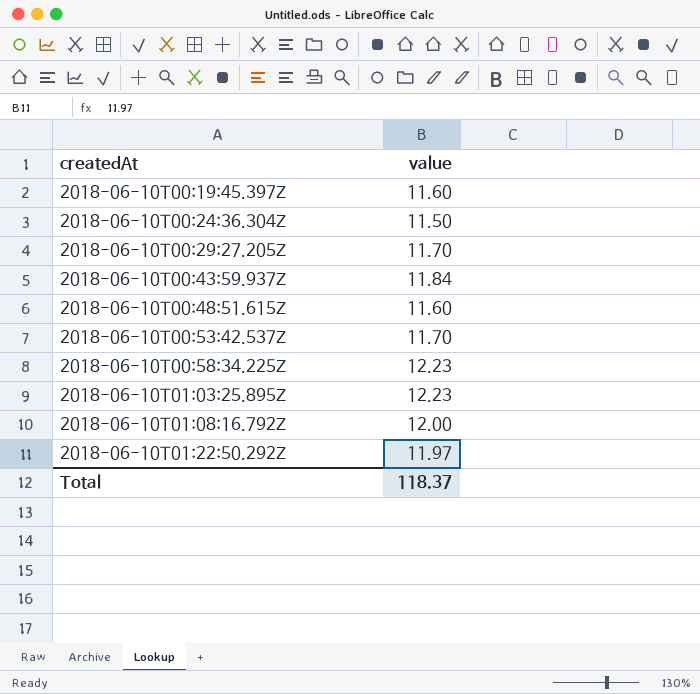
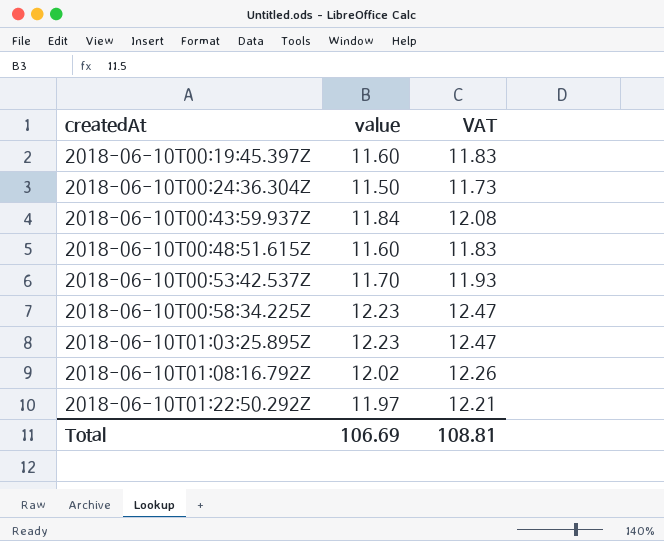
column VAT | formula: none -> [value] * 1.02
row 2018-06-10T00:29:27.205Z: 11.70 -> none
2018-06-10T01:08:16.792Z | value: 12.00 -> 12.02
Total | value: 118.37 -> 106.69

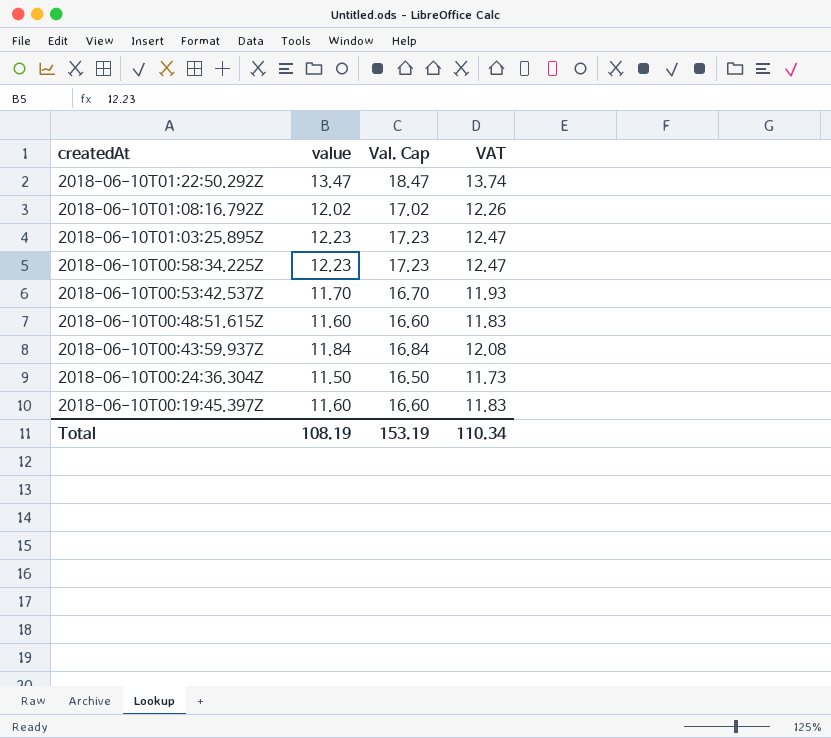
row order: createdAt ascending -> createdAt descending
column Val. Cap | formula: none -> [value] + 5
2018-06-10T01:22:50.292Z | value: 11.97 -> 13.47
2018-06-10T01:22:50.292Z | VAT: 12.21 -> 13.74
Total | value: 106.69 -> 108.19
Total | VAT: 108.81 -> 110.34

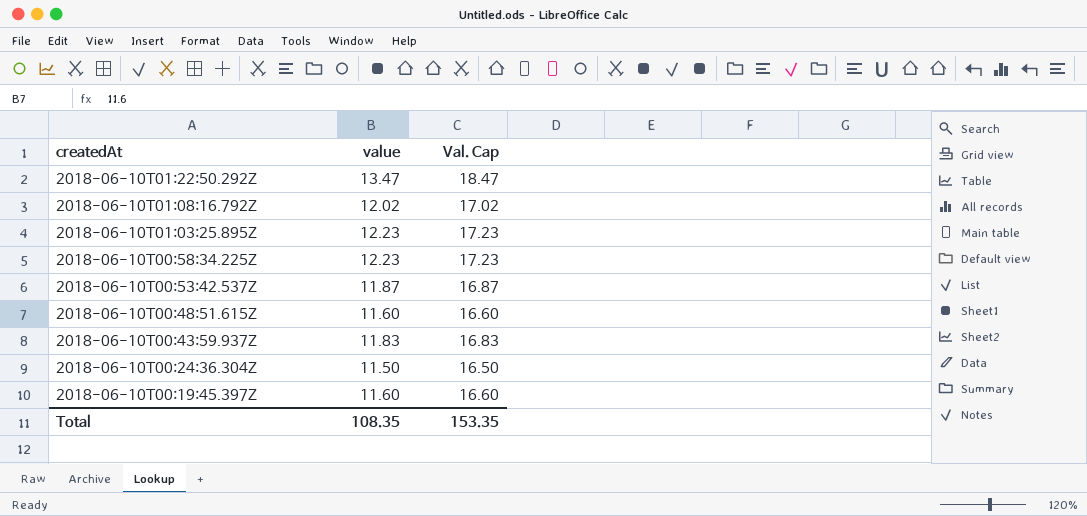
column VAT | formula: [value] * 1.02 -> none
2018-06-10T00:53:42.537Z | value: 11.70 -> 11.87
2018-06-10T00:53:42.537Z | Val. Cap: 16.70 -> 16.87
2018-06-10T00:43:59.937Z | value: 11.84 -> 11.83
2018-06-10T00:43:59.937Z | Val. Cap: 16.84 -> 16.83
Total | value: 108.19 -> 108.35
Total | Val. Cap: 153.19 -> 153.35

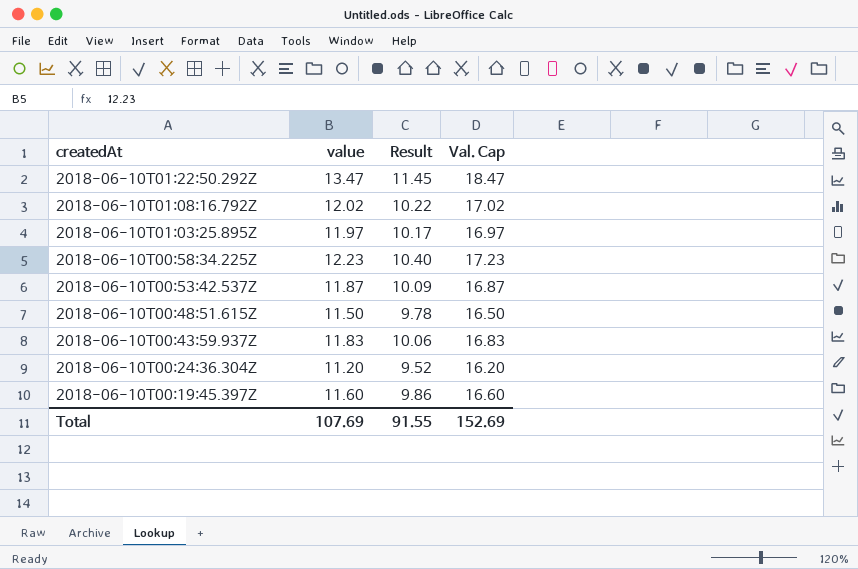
column Result | formula: none -> [value] * 0.85
2018-06-10T01:03:25.895Z | value: 12.23 -> 11.97
2018-06-10T01:03:25.895Z | Val. Cap: 17.23 -> 16.97
2018-06-10T00:48:51.615Z | value: 11.60 -> 11.50
2018-06-10T00:48:51.615Z | Val. Cap: 16.60 -> 16.50
2018-06-10T00:24:36.304Z | value: 11.50 -> 11.20
2018-06-10T00:24:36.304Z | Val. Cap: 16.50 -> 16.20
Total | value: 108.35 -> 107.69
Total | Val. Cap: 153.35 -> 152.69

